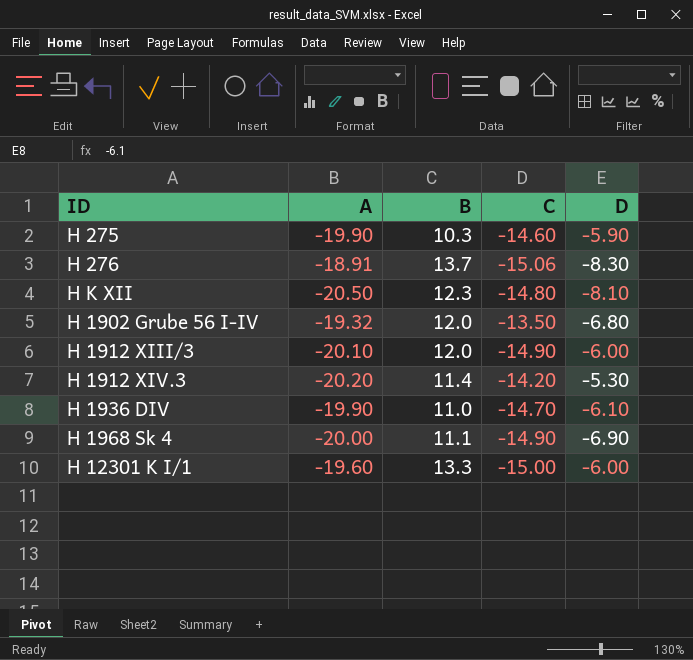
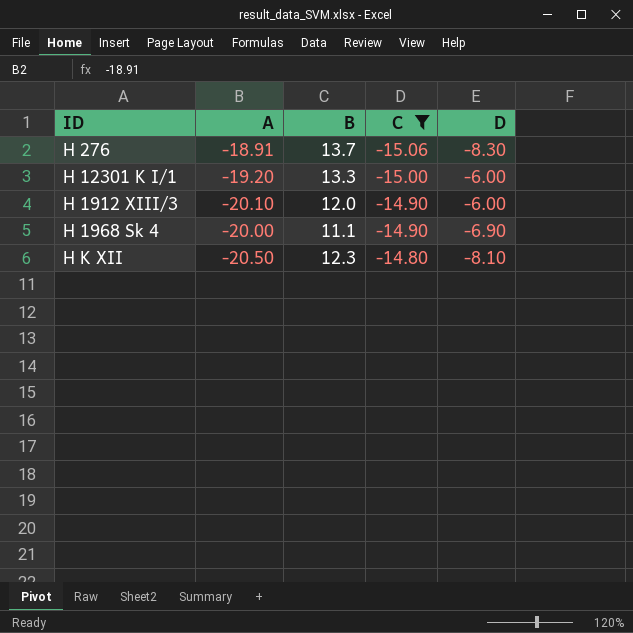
filter: none -> C <= -14.80
row order: none -> C ascending
H 12301 K I/1 | A: -19.60 -> -19.20

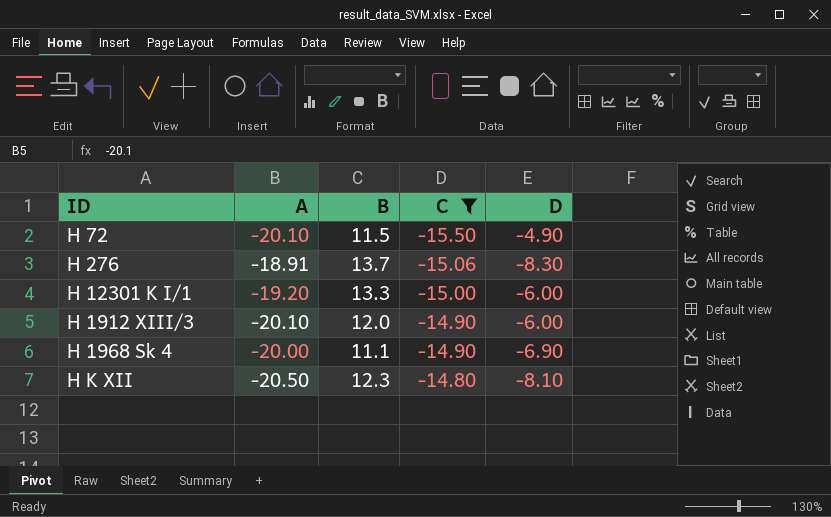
row H 72: none -> -20.10 | 11.5 | -15.50 | -4.90

